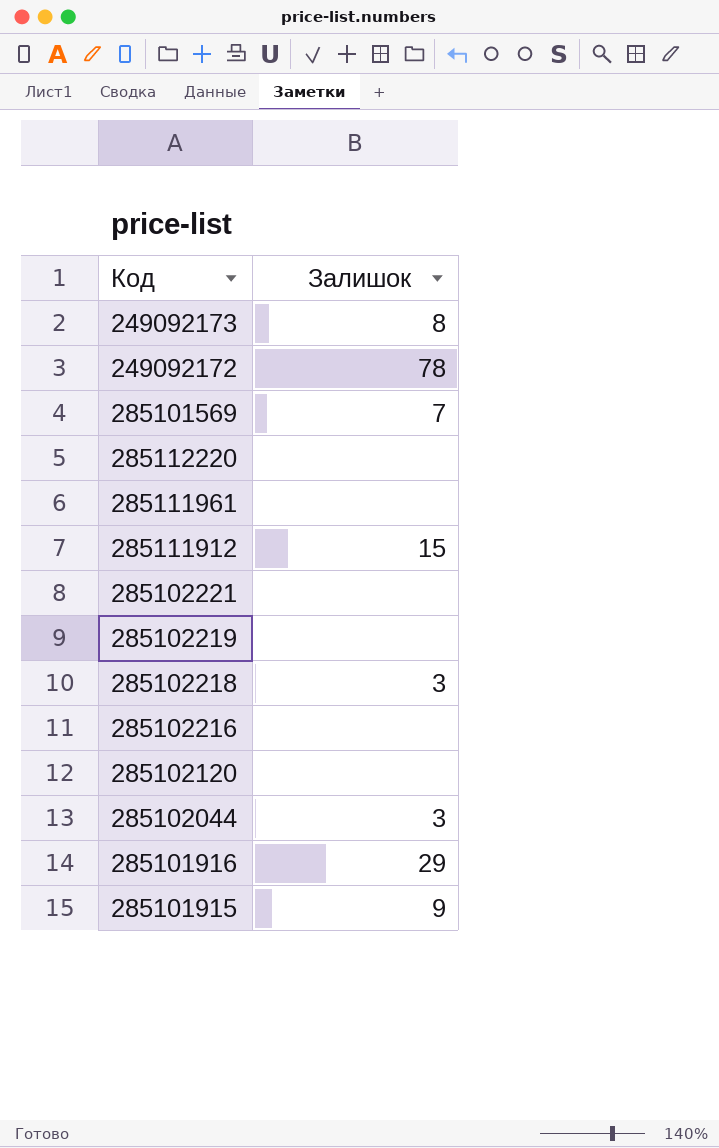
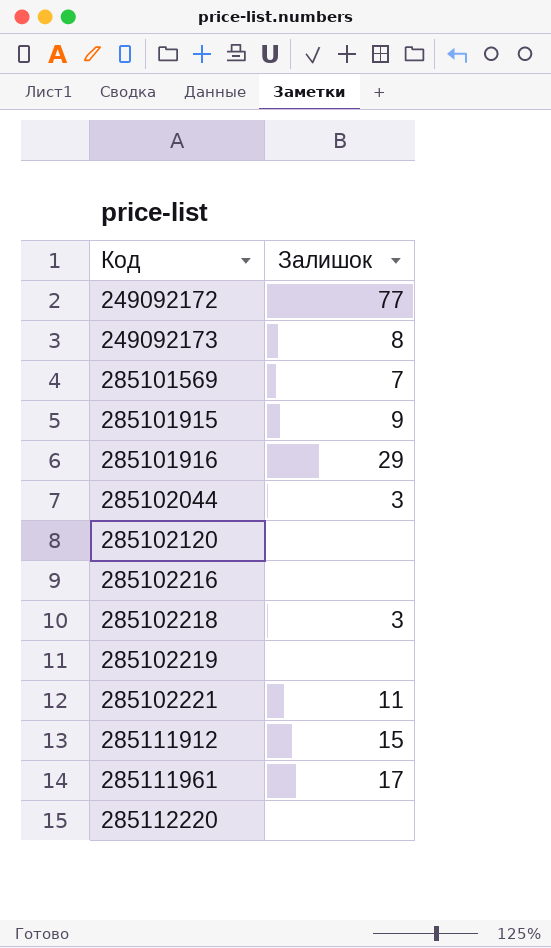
row order: none -> Код ascending
249092172 | Залишок: 78 -> 77
285102221 | Залишок: none -> 11
285111961 | Залишок: none -> 17

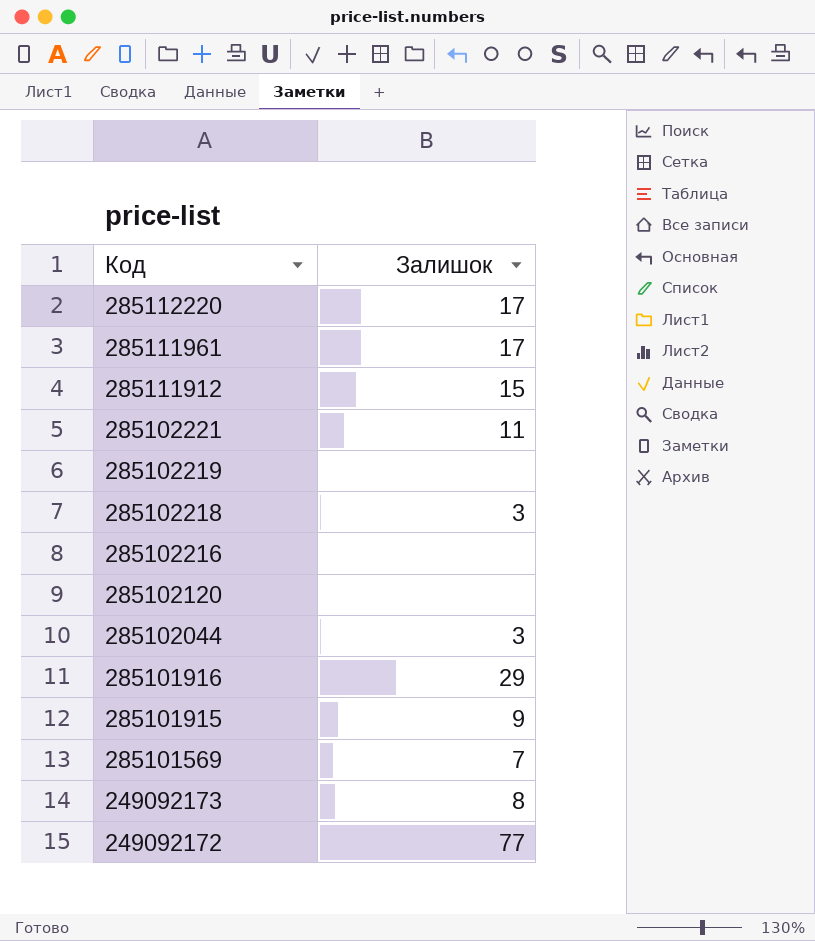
row order: Код ascending -> Код descending
285112220 | Залишок: none -> 17

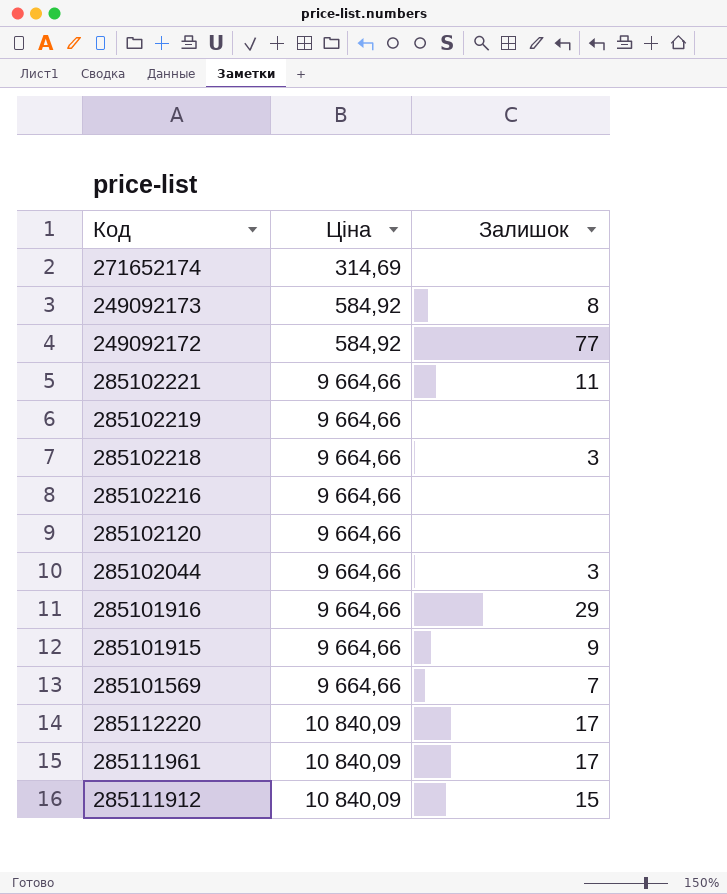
row order: Код descending -> Ціна ascending
column Ціна | position: none -> 2
row 271652174: none -> 314,69 | none

